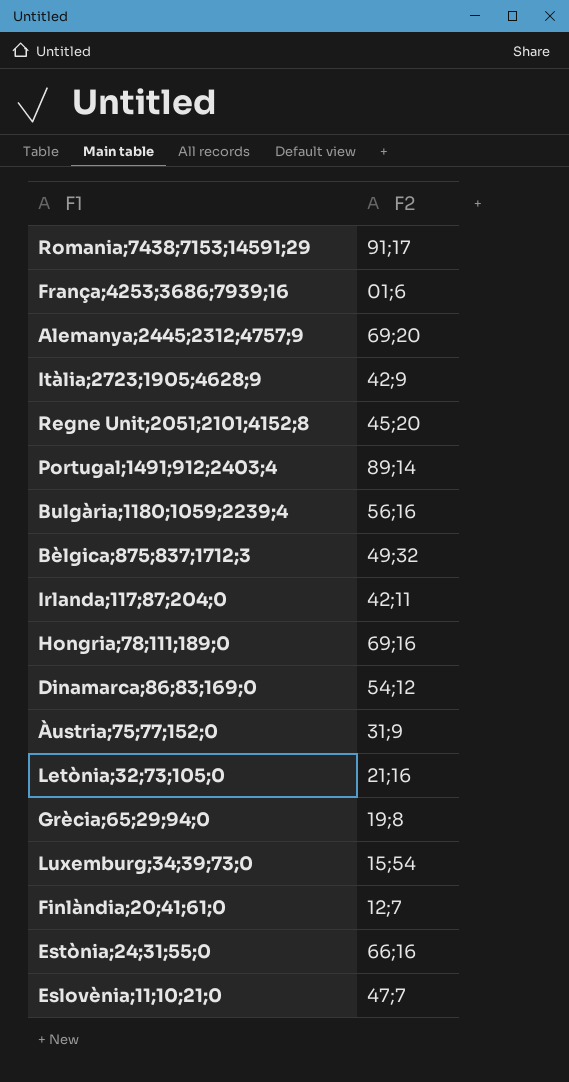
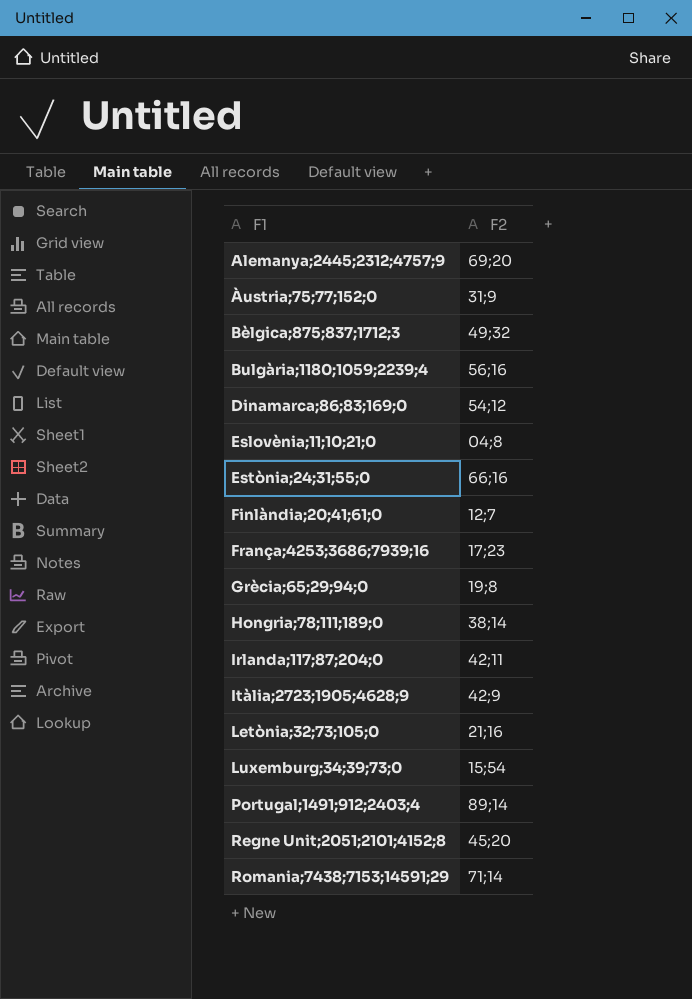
row order: none -> F1 ascending
Eslovènia;11;10;21;0 | F2: 47;7 -> 04;8
França;4253;3686;7939;16 | F2: 01;6 -> 17;23
Hongria;78;111;189;0 | F2: 69;16 -> 38;14
Romania;7438;7153;14591;29 | F2: 91;17 -> 71;14

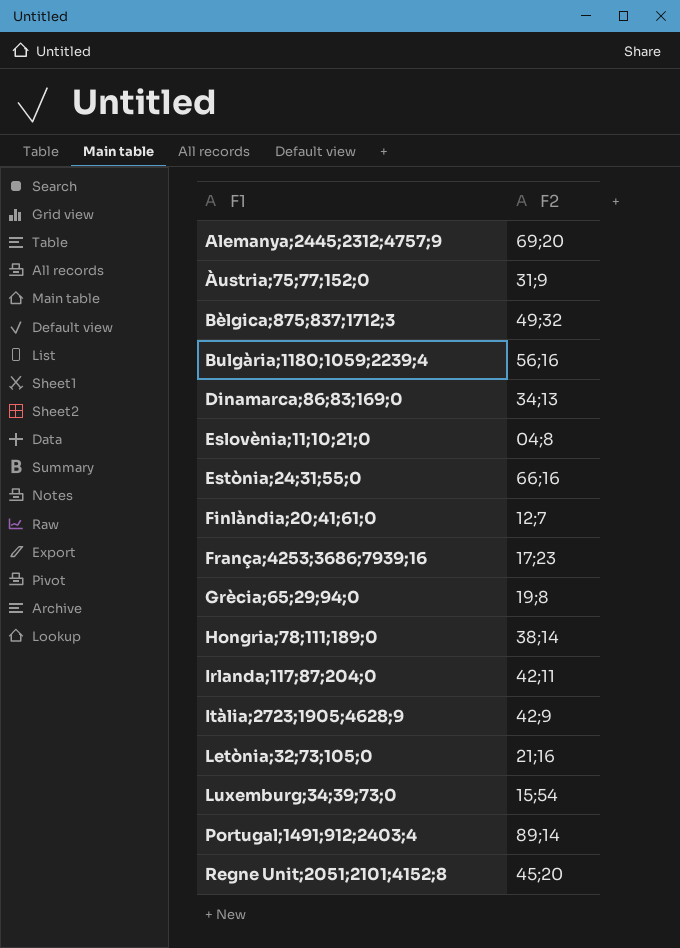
row Romania;7438;7153;14591;29: 71;14 -> none
Dinamarca;86;83;169;0 | F2: 54;12 -> 34;13

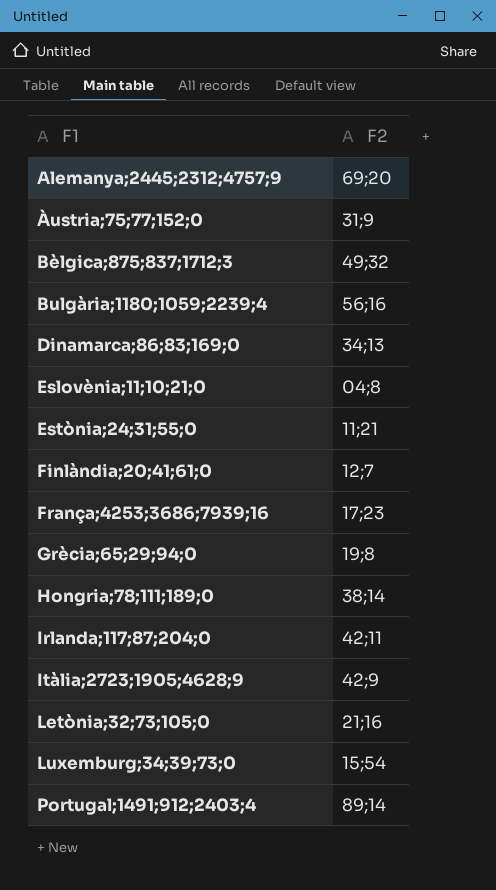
row Regne Unit;2051;2101;4152;8: 45;20 -> none
Estònia;24;31;55;0 | F2: 66;16 -> 11;21

